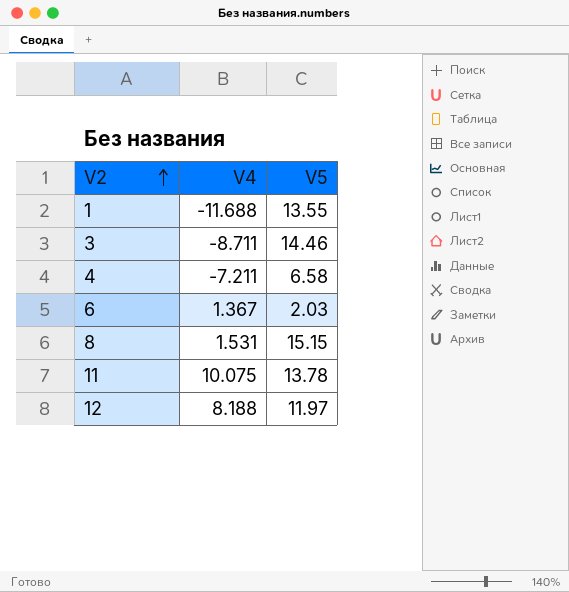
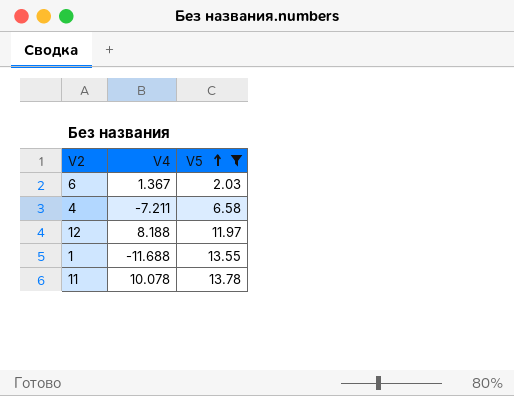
filter: none -> V5 <= 13.78
row order: V2 ascending -> V5 ascending
11 | V4: 10.075 -> 10.078

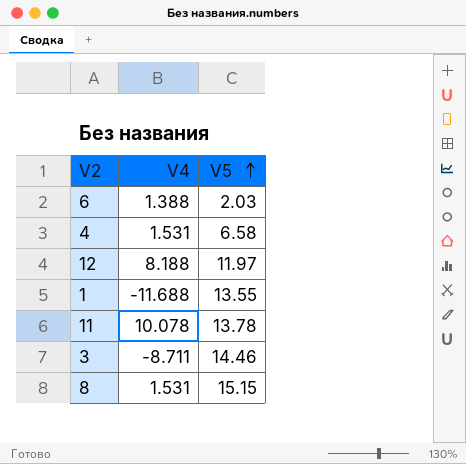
filter: V5 <= 13.78 -> none
6 | V4: 1.367 -> 1.388
4 | V4: -7.211 -> 1.531

